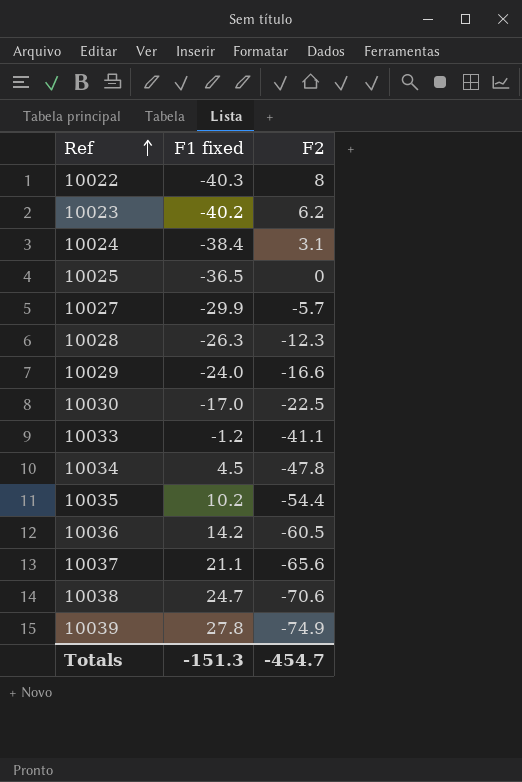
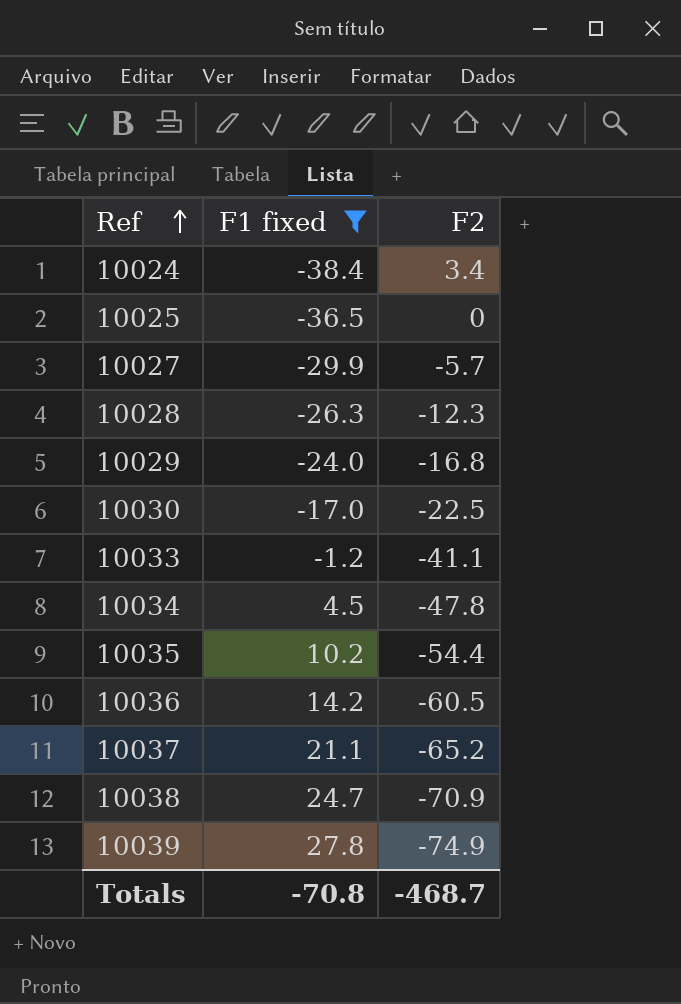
filter: none -> F1 fixed >= -38.4
10024 | F2: 3.1 -> 3.4
10029 | F2: -16.6 -> -16.8
10037 | F2: -65.6 -> -65.2
10038 | F2: -70.6 -> -70.9
Totals | F1 fixed: -151.3 -> -70.8
Totals | F2: -454.7 -> -468.7

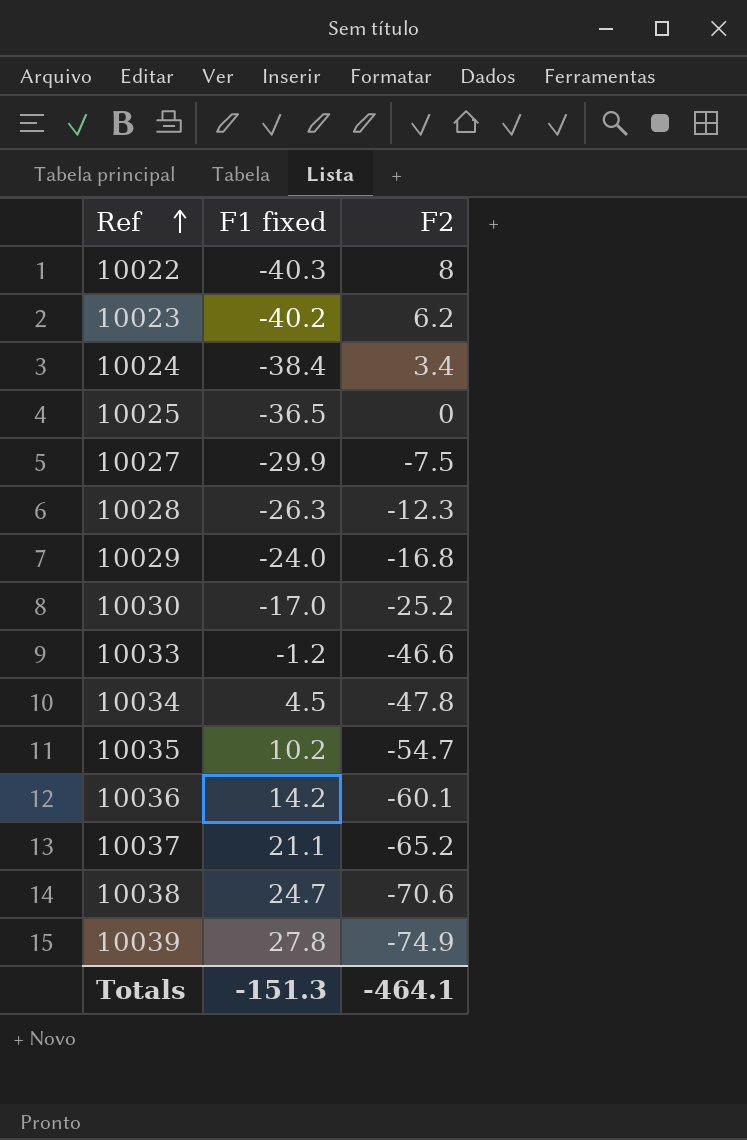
filter: F1 fixed >= -38.4 -> none
10027 | F2: -5.7 -> -7.5
10030 | F2: -22.5 -> -25.2
10033 | F2: -41.1 -> -46.6
10035 | F2: -54.4 -> -54.7
10036 | F2: -60.5 -> -60.1
10038 | F2: -70.9 -> -70.6
Totals | F1 fixed: -70.8 -> -151.3
Totals | F2: -468.7 -> -464.1

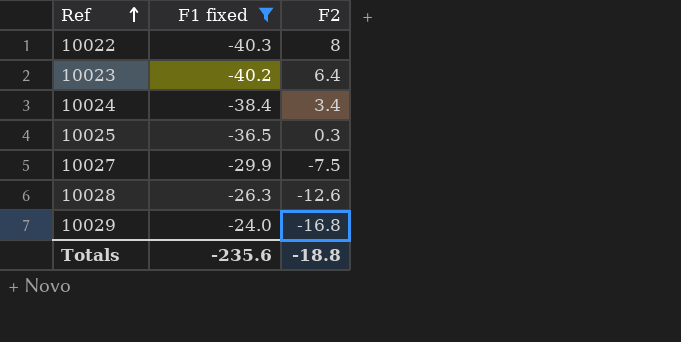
filter: none -> F1 fixed <= -24.0
10023 | F2: 6.2 -> 6.4
10025 | F2: 0 -> 0.3
10028 | F2: -12.3 -> -12.6
Totals | F1 fixed: -151.3 -> -235.6
Totals | F2: -464.1 -> -18.8

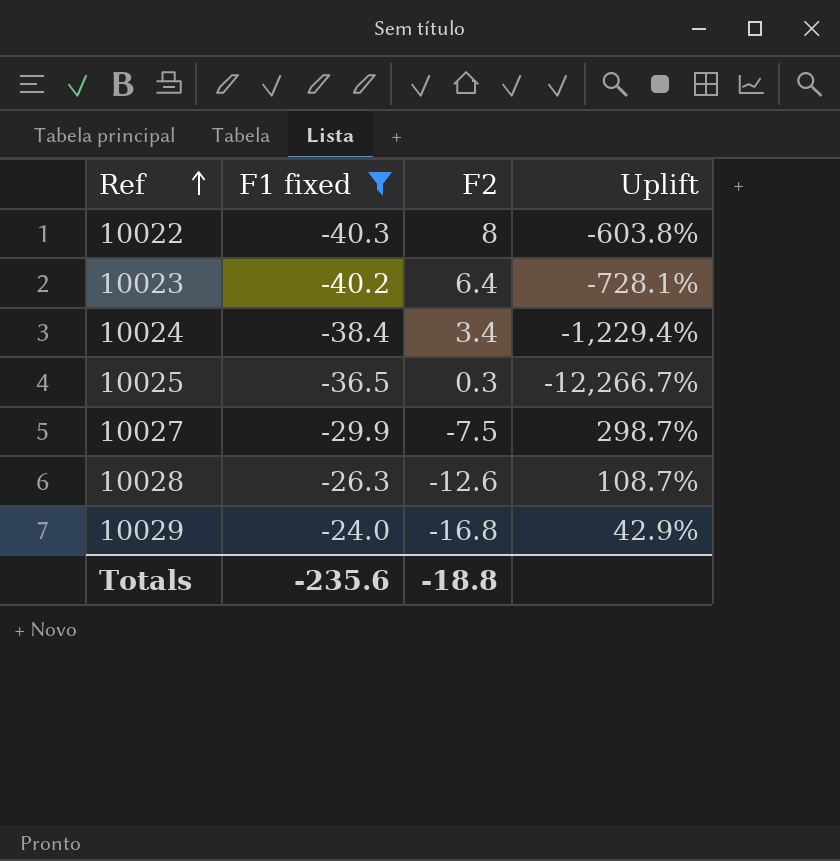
column Uplift | formula: none -> ([F1 fixed] - [F2]) / [F2]

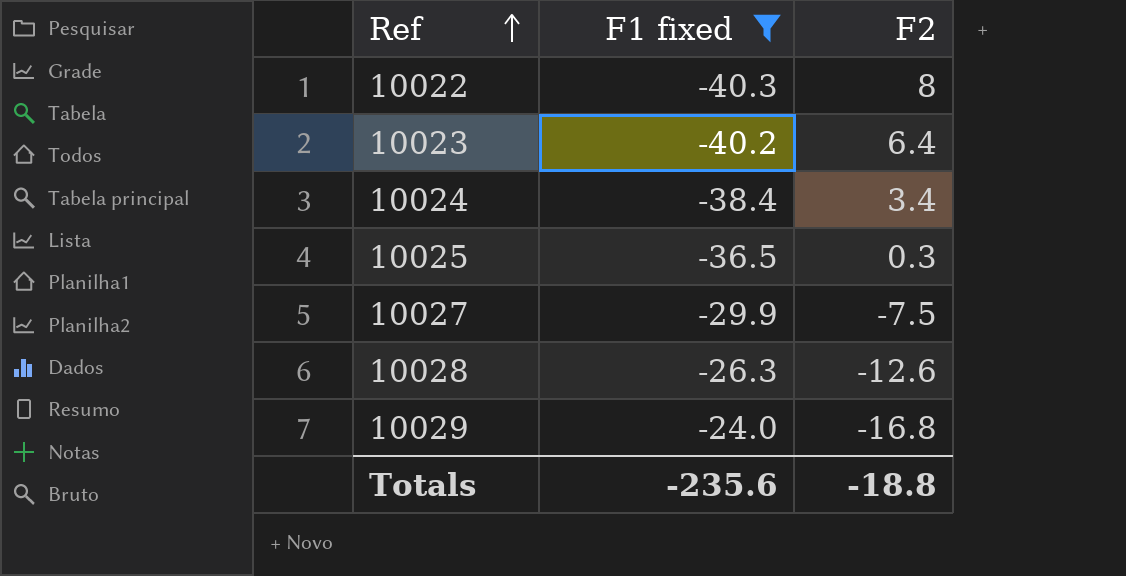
column Uplift | formula: ([F1 fixed] - [F2]) / [F2] -> none

